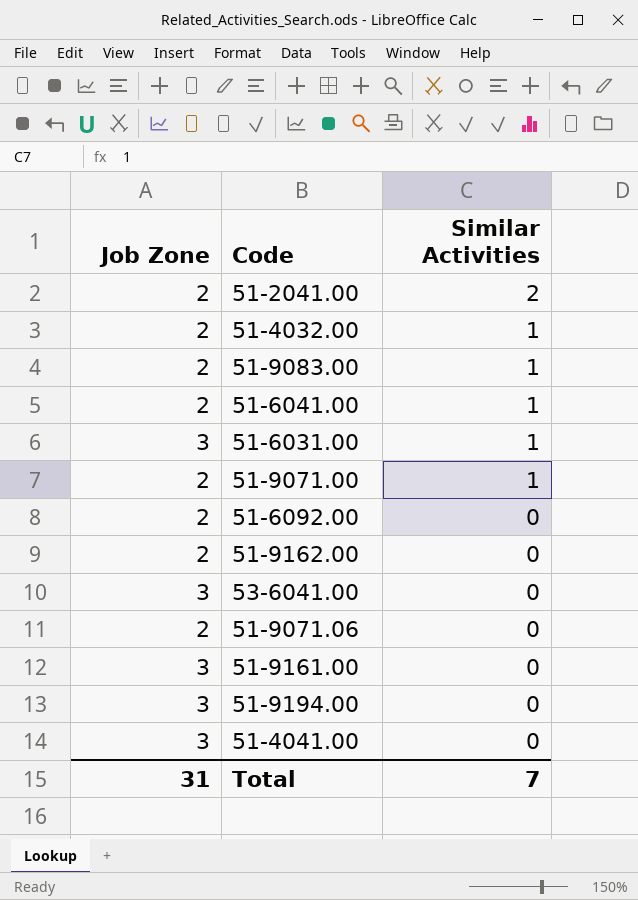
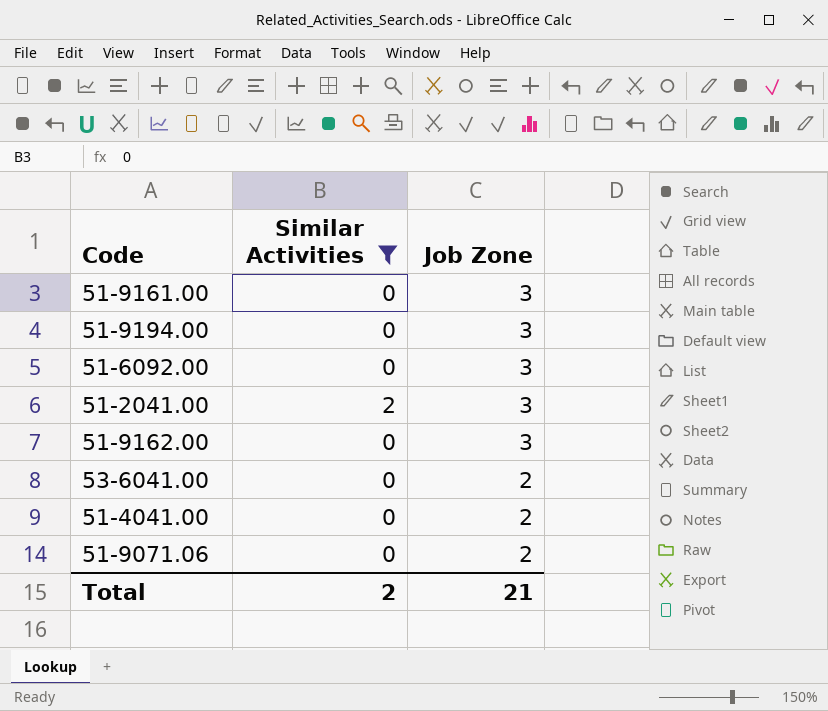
filter: none -> Similar Activities != 1
row order: Similar Activities descending -> Job Zone descending
column Job Zone | position: 1 -> 3
51-6092.00 | Job Zone: 2 -> 3
51-2041.00 | Job Zone: 2 -> 3
51-9162.00 | Job Zone: 2 -> 3
53-6041.00 | Job Zone: 3 -> 2
51-4041.00 | Job Zone: 3 -> 2
Total | Similar Activities: 7 -> 2
Total | Job Zone: 31 -> 21

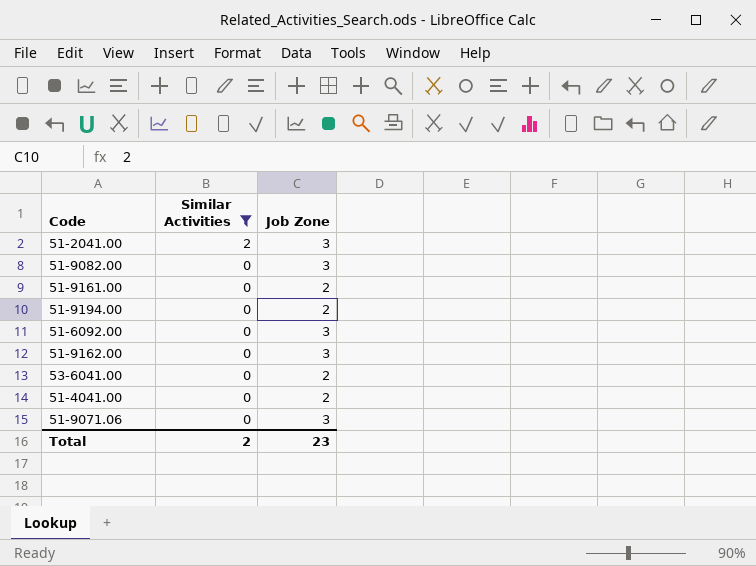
row order: Job Zone descending -> Similar Activities descending
row 51-9082.00: none -> 0 | 3
51-9161.00 | Job Zone: 3 -> 2
51-9194.00 | Job Zone: 3 -> 2
51-9071.06 | Job Zone: 2 -> 3
Total | Job Zone: 21 -> 23

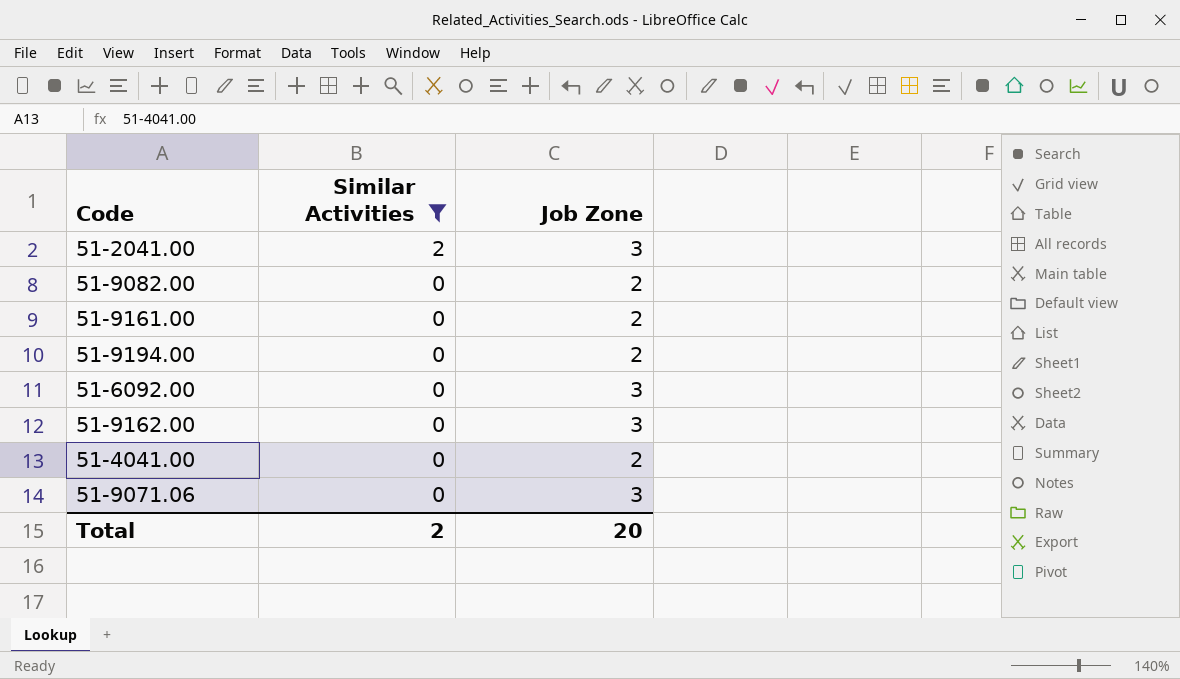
row 53-6041.00: 0 | 2 -> none
51-9082.00 | Job Zone: 3 -> 2
Total | Job Zone: 23 -> 20

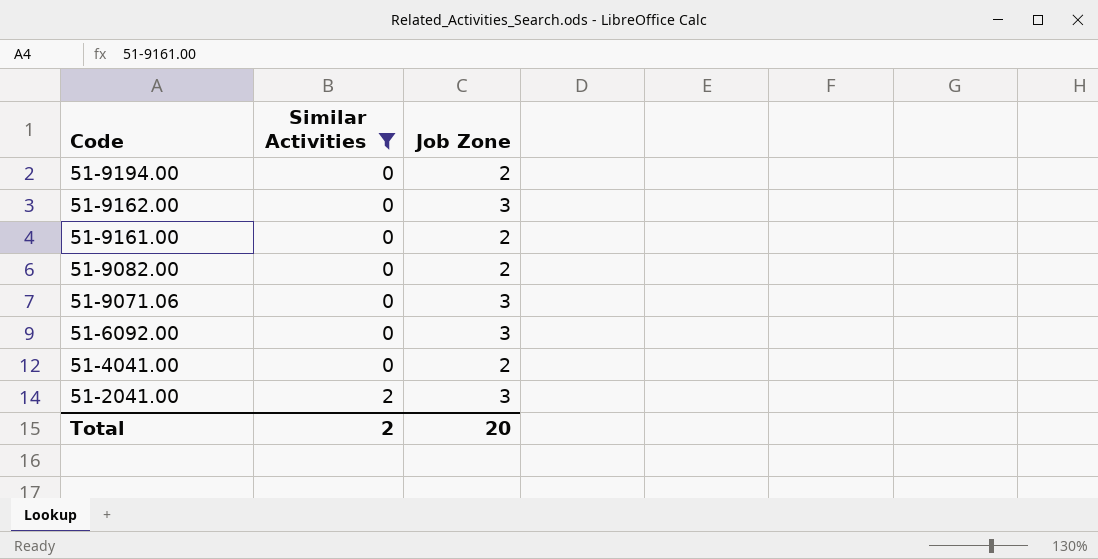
row order: Similar Activities descending -> Code descending

